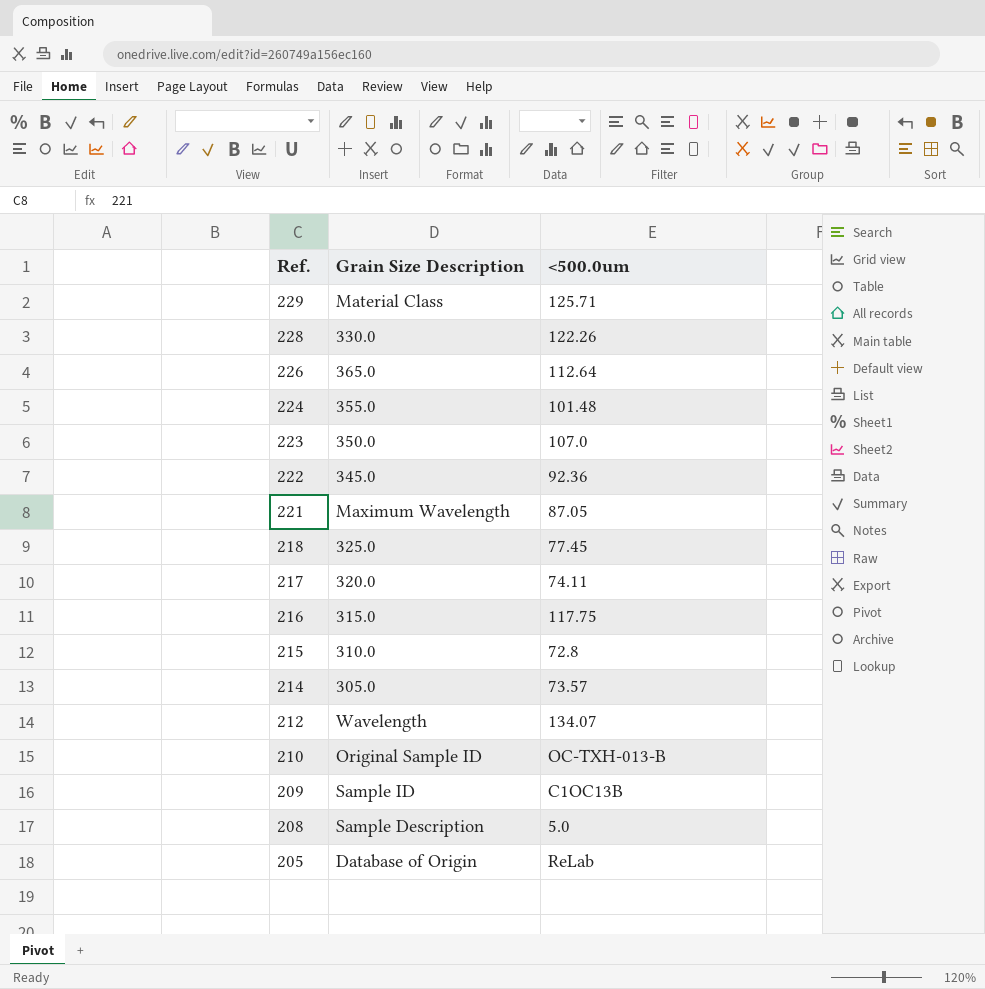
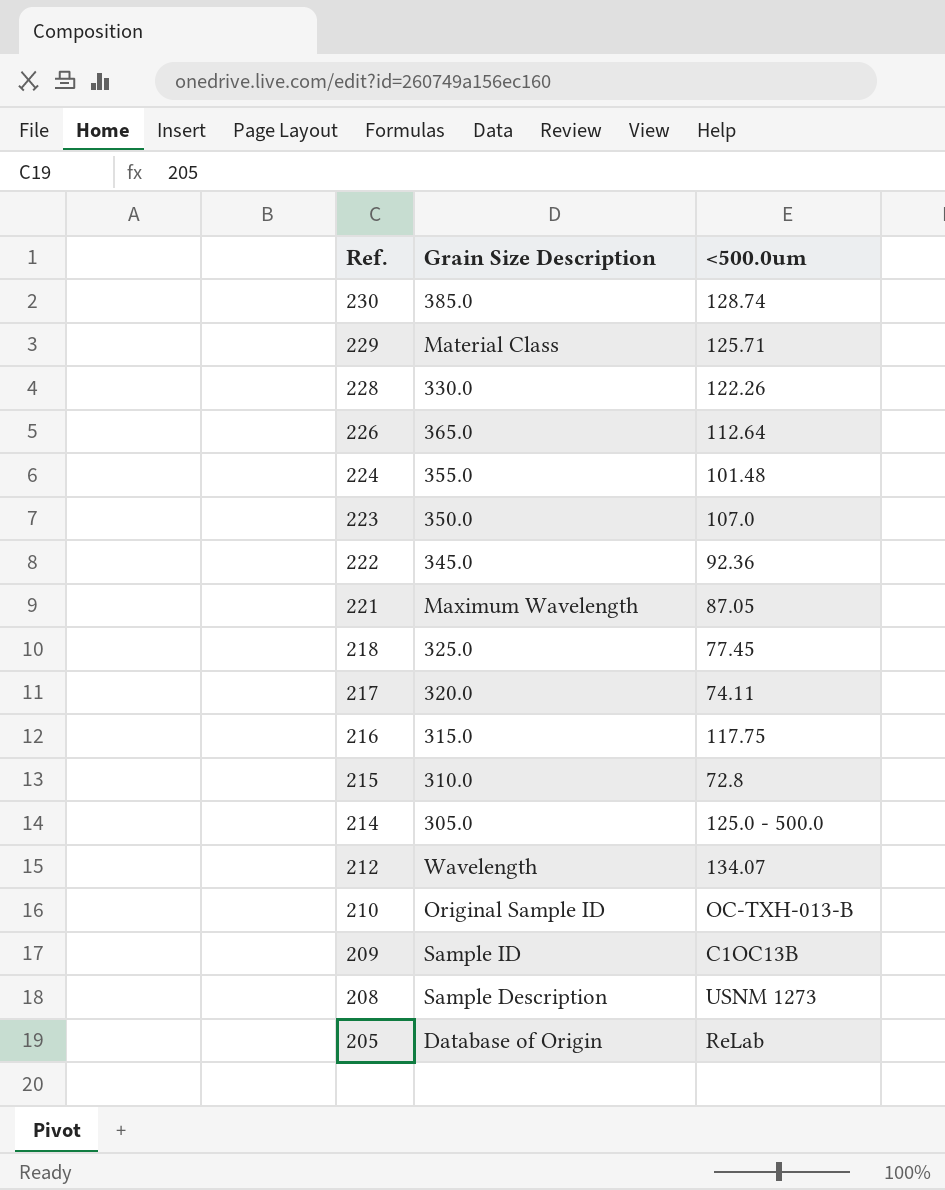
row 230: none -> 385.0 | 128.74
214 | <500.0um: 73.57 -> 125.0 - 500.0
208 | <500.0um: 5.0 -> USNM 1273

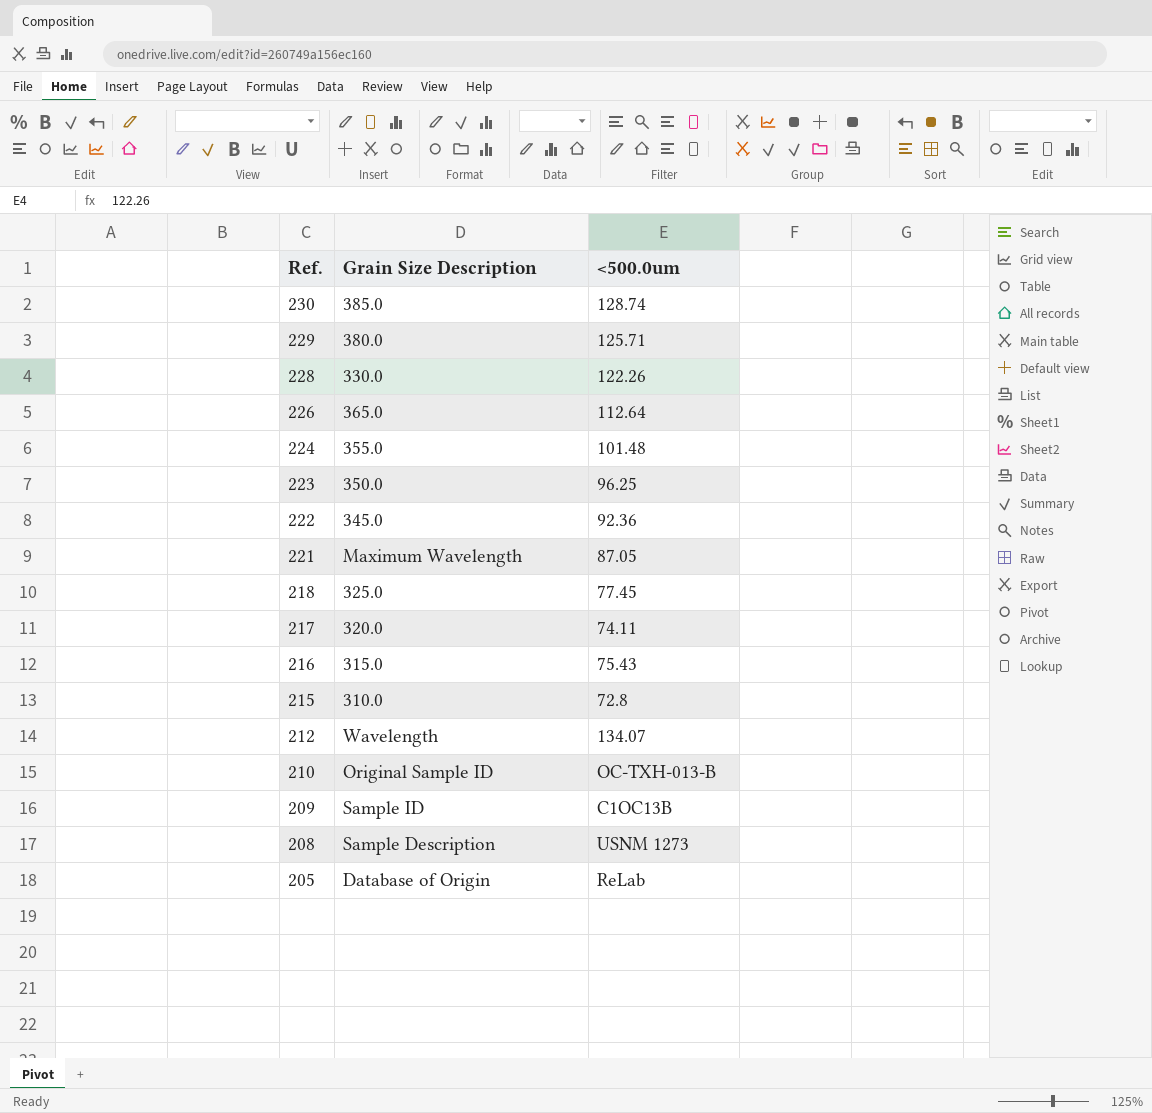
row 214: 305.0 | 125.0 - 500.0 -> none
229 | Grain Size Description: Material Class -> 380.0
223 | <500.0um: 107.0 -> 96.25
216 | <500.0um: 117.75 -> 75.43

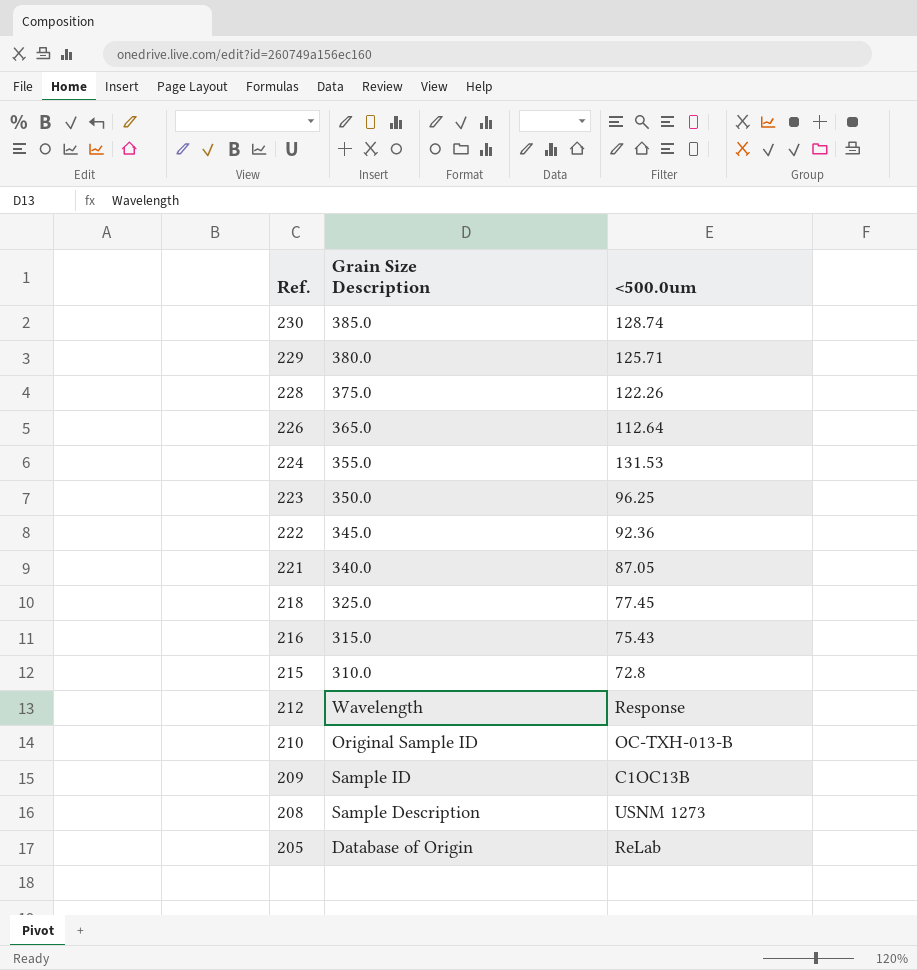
row 217: 320.0 | 74.11 -> none
228 | Grain Size Description: 330.0 -> 375.0
224 | <500.0um: 101.48 -> 131.53
221 | Grain Size Description: Maximum Wavelength -> 340.0
212 | <500.0um: 134.07 -> Response

